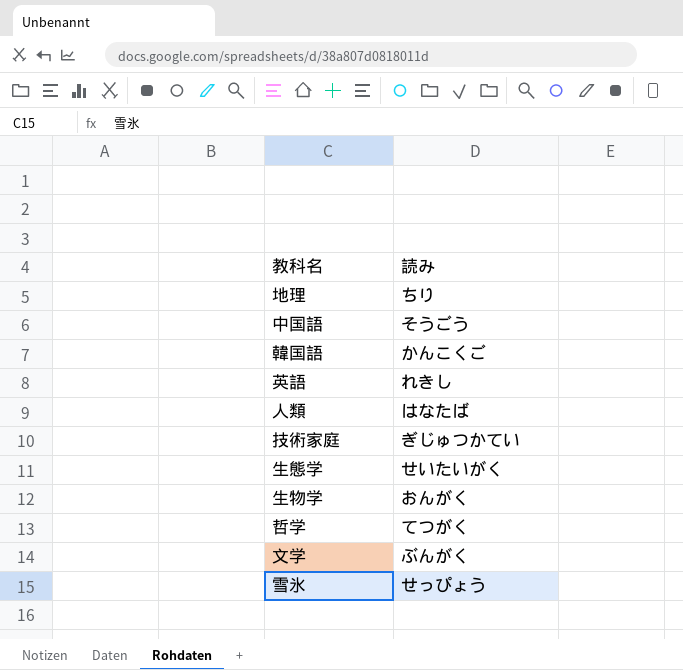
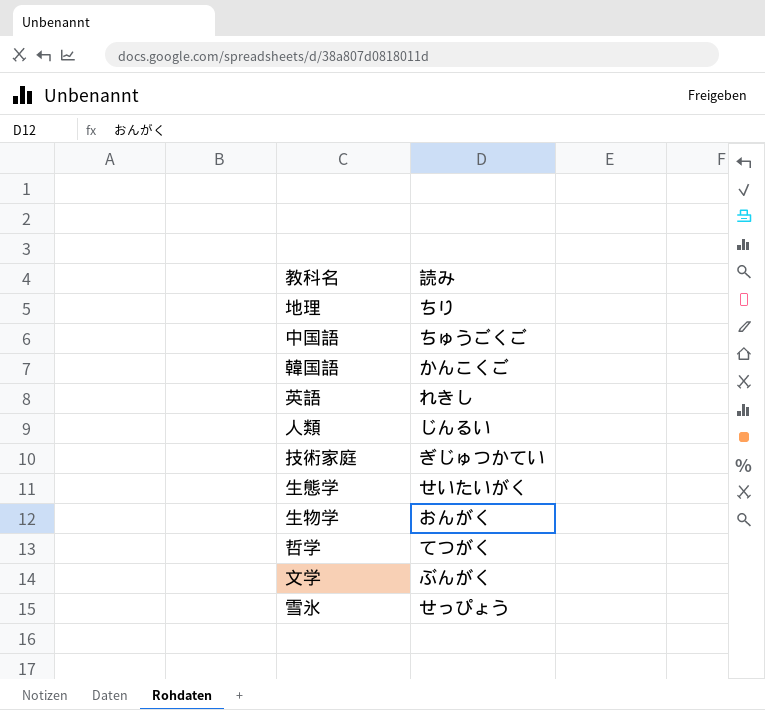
中国語 | 読み: そうごう -> ちゅうごくご
人類 | 読み: はなたば -> じんるい

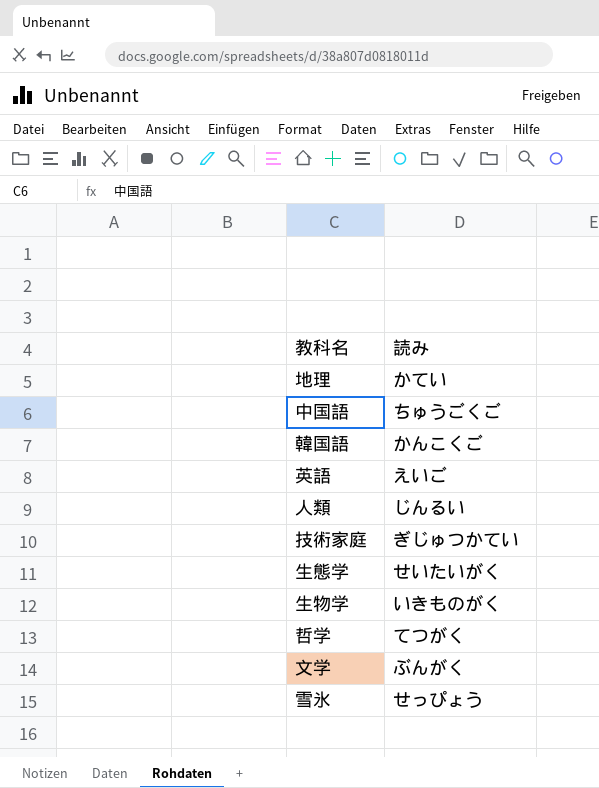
地理 | 読み: ちり -> かてい
英語 | 読み: れきし -> えいご
生物学 | 読み: おんがく -> いきものがく

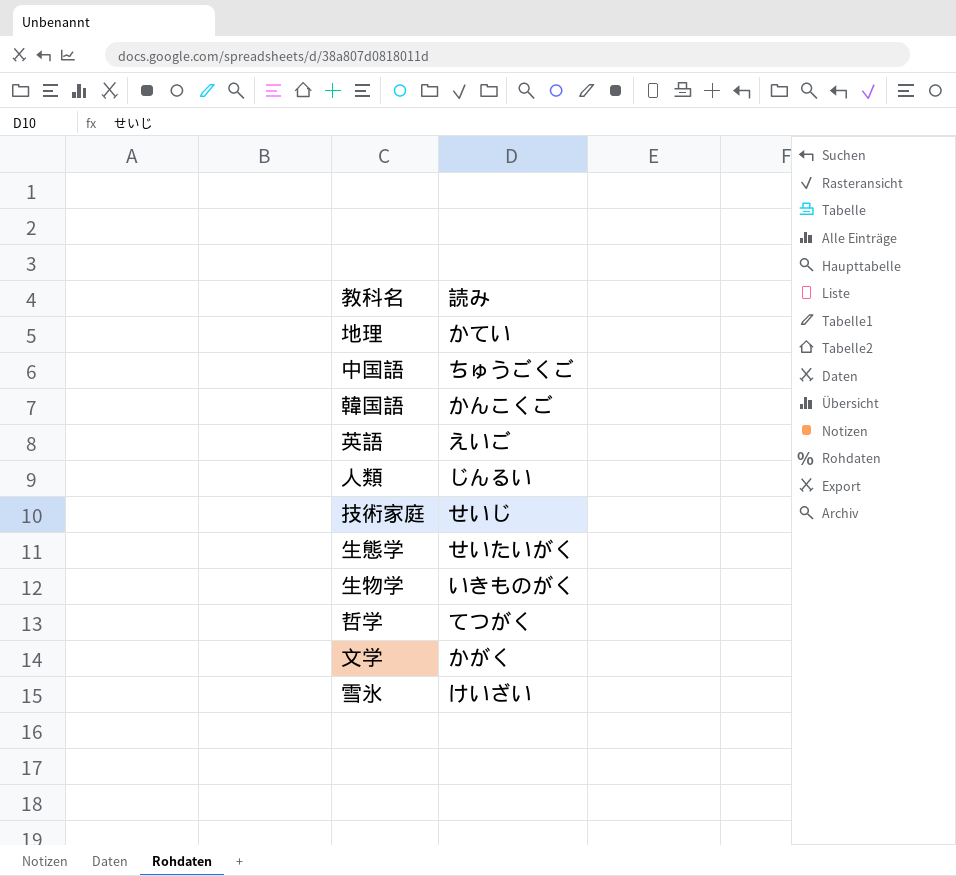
技術家庭 | 読み: ぎじゅつかてい -> せいじ
文学 | 読み: ぶんがく -> かがく
雪氷 | 読み: せっぴょう -> けいざい

